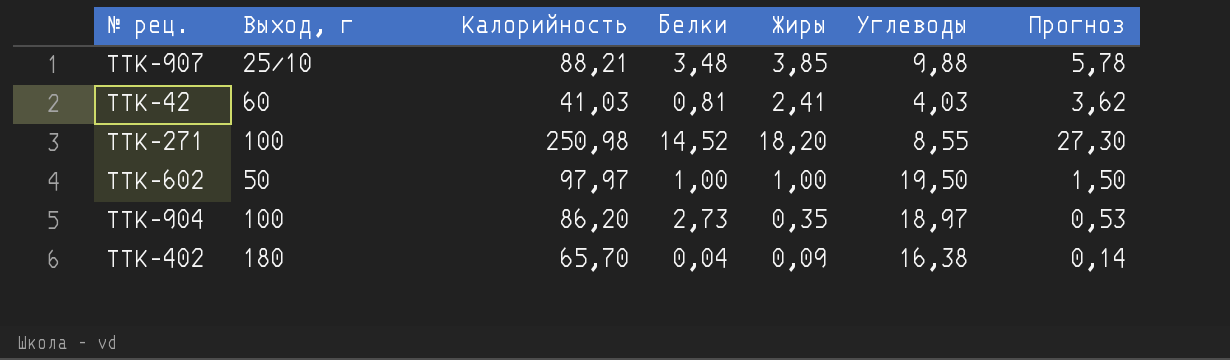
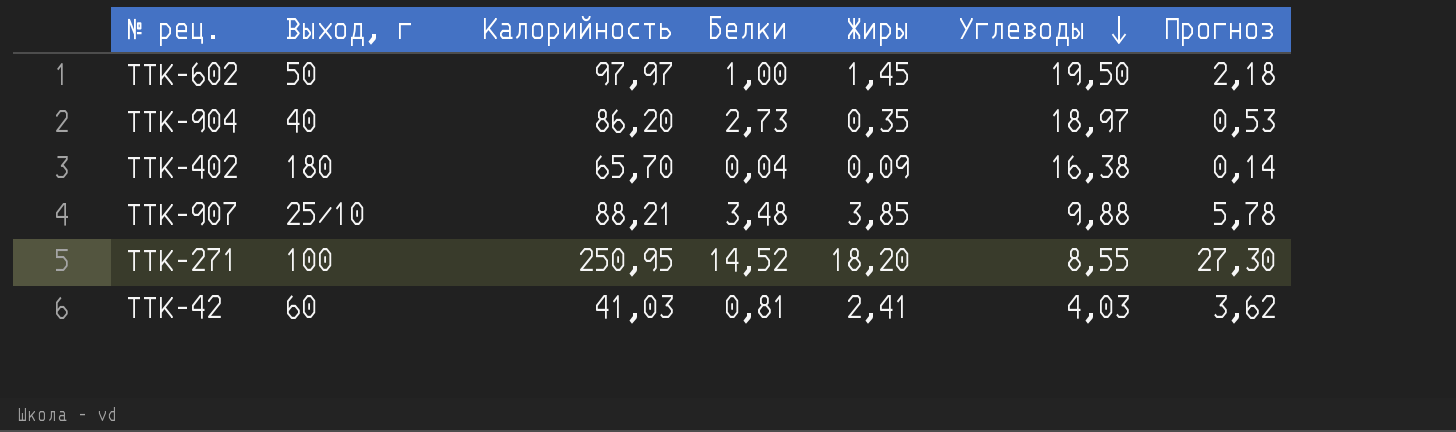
row order: none -> Углеводы descending
ТТК-602 | Жиры: 1,00 -> 1,45
ТТК-602 | Прогноз: 1,50 -> 2,18
ТТК-904 | Выход, г: 100 -> 40
ТТК-271 | Калорийность: 250,98 -> 250,95

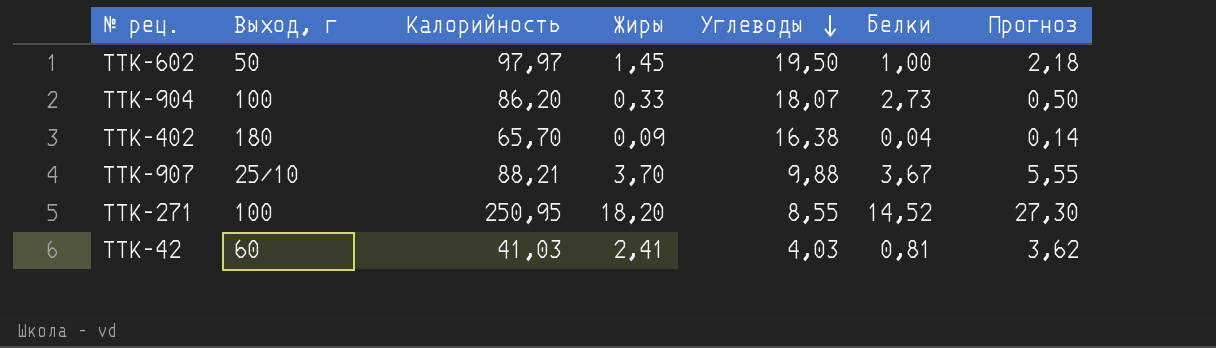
column Белки | position: 4 -> 6
ТТК-904 | Выход, г: 40 -> 100
ТТК-904 | Жиры: 0,35 -> 0,33
ТТК-904 | Углеводы: 18,97 -> 18,07
ТТК-904 | Прогноз: 0,53 -> 0,50
ТТК-907 | Жиры: 3,85 -> 3,70
ТТК-907 | Белки: 3,48 -> 3,67
ТТК-907 | Прогноз: 5,78 -> 5,55

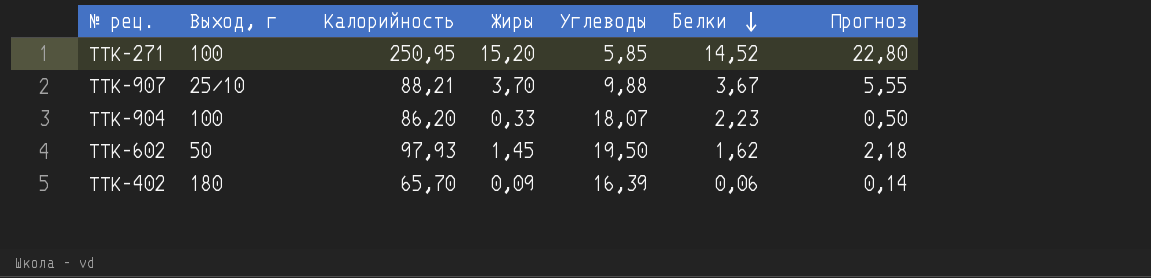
row order: Углеводы descending -> Белки descending
row ТТК-42: 60 | 41,03 | 2,41 | 4,03 | 0,81 | 3,62 -> none
ТТК-271 | Жиры: 18,20 -> 15,20
ТТК-271 | Углеводы: 8,55 -> 5,85
ТТК-271 | Прогноз: 27,30 -> 22,80
ТТК-904 | Белки: 2,73 -> 2,23
ТТК-602 | Калорийность: 97,97 -> 97,93
ТТК-602 | Белки: 1,00 -> 1,62
ТТК-402 | Углеводы: 16,38 -> 16,39
ТТК-402 | Белки: 0,04 -> 0,06

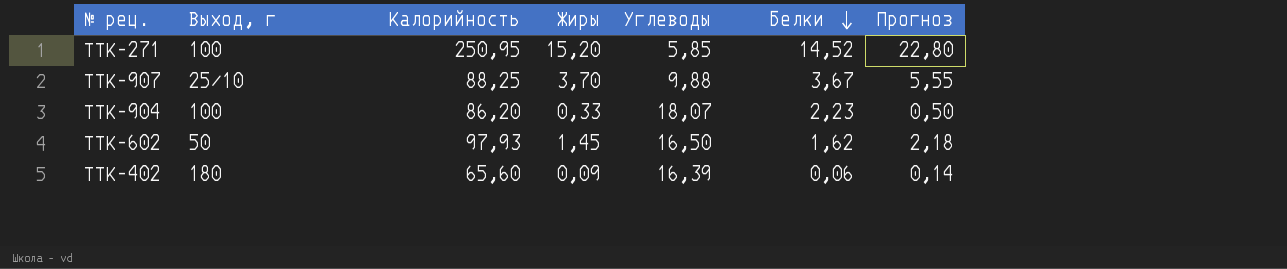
ТТК-907 | Калорийность: 88,21 -> 88,25
ТТК-602 | Углеводы: 19,50 -> 16,50
ТТК-402 | Калорийность: 65,70 -> 65,60

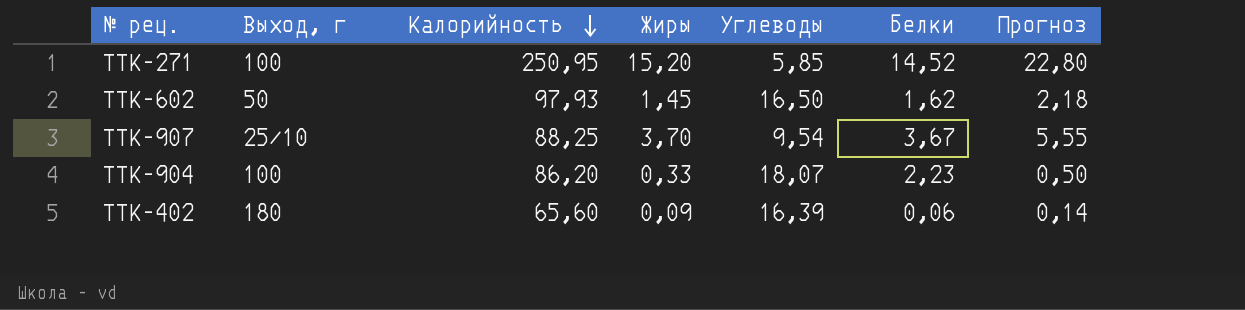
row order: Белки descending -> Калорийность descending
ТТК-907 | Углеводы: 9,88 -> 9,54

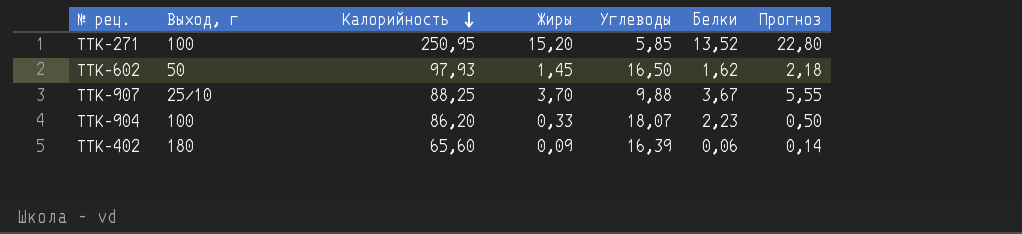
ТТК-271 | Белки: 14,52 -> 13,52
ТТК-907 | Углеводы: 9,54 -> 9,88

